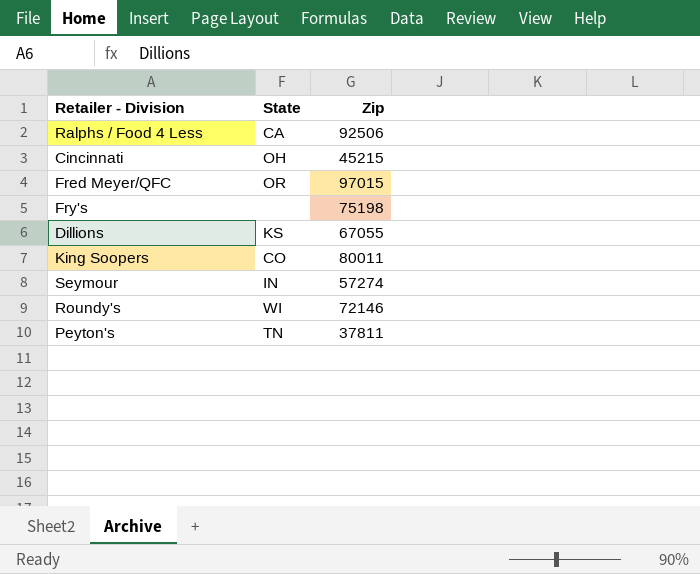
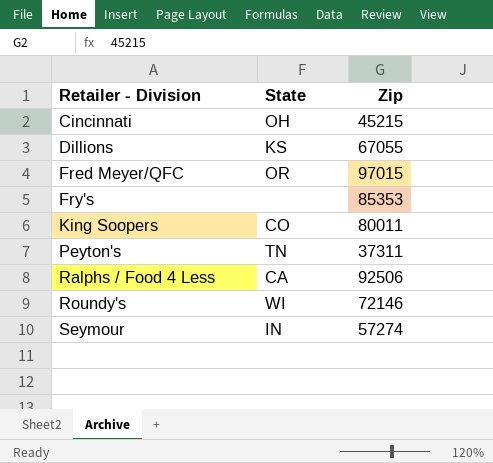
row order: none -> Retailer - Division ascending
Fry's | Zip: 75198 -> 85353
Peyton's | Zip: 37811 -> 37311

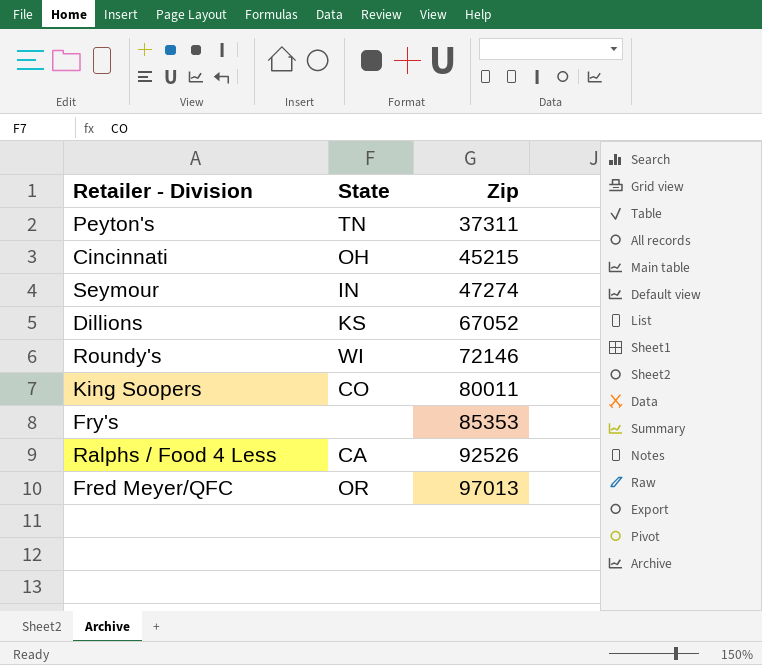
row order: Retailer - Division ascending -> Zip ascending
Seymour | Zip: 57274 -> 47274
Dillions | Zip: 67055 -> 67052
Ralphs / Food 4 Less | Zip: 92506 -> 92526
Fred Meyer/QFC | Zip: 97015 -> 97013

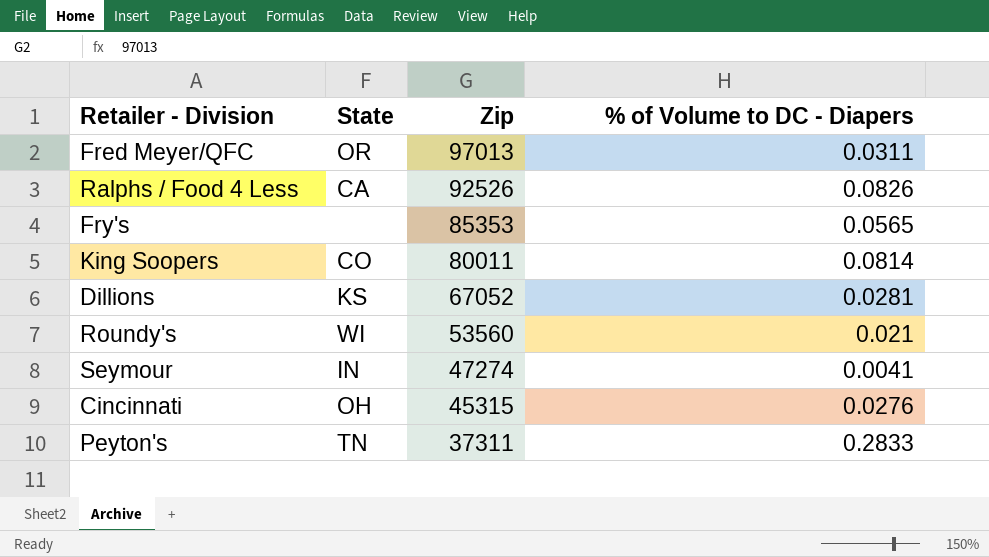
row order: Zip ascending -> Zip descending
column % of Volume to DC - Diapers | position: none -> 4
Roundy's | Zip: 72146 -> 53560
Cincinnati | Zip: 45215 -> 45315

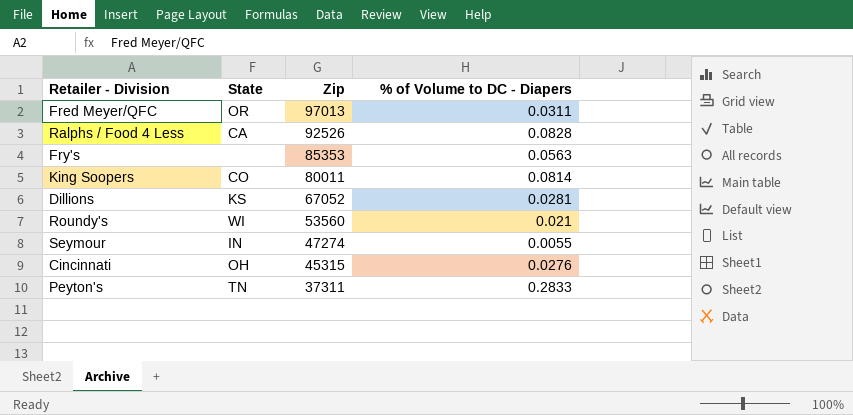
Ralphs / Food 4 Less | % of Volume to DC - Diapers: 0.0826 -> 0.0828
Fry's | % of Volume to DC - Diapers: 0.0565 -> 0.0563
Seymour | % of Volume to DC - Diapers: 0.0041 -> 0.0055

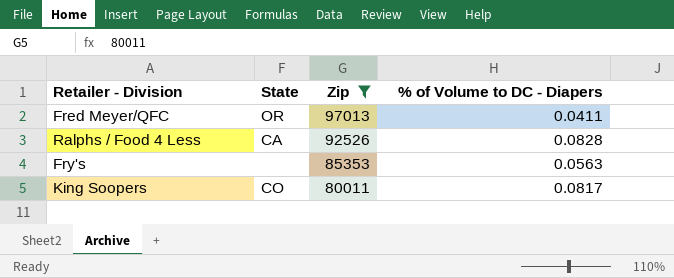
filter: none -> Zip >= 80011
Fred Meyer/QFC | % of Volume to DC - Diapers: 0.0311 -> 0.0411
King Soopers | % of Volume to DC - Diapers: 0.0814 -> 0.0817

